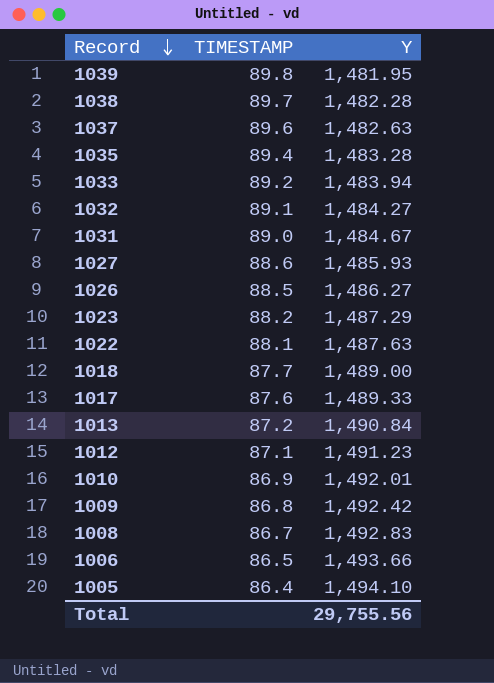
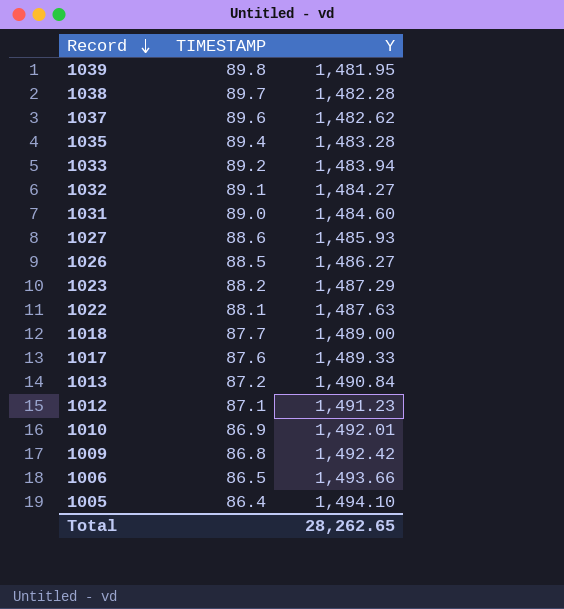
row 1008: 86.7 | 1,492.83 -> none
1037 | Y: 1,482.63 -> 1,482.62
1031 | Y: 1,484.67 -> 1,484.60
Total | Y: 29,755.56 -> 28,262.65

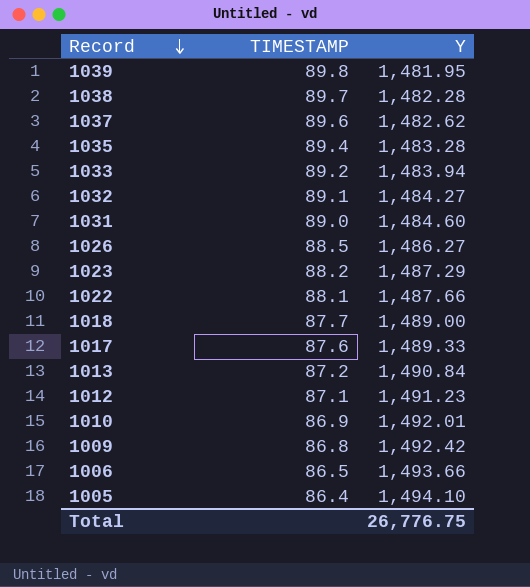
row 1027: 88.6 | 1,485.93 -> none
1022 | Y: 1,487.63 -> 1,487.66
Total | Y: 28,262.65 -> 26,776.75

